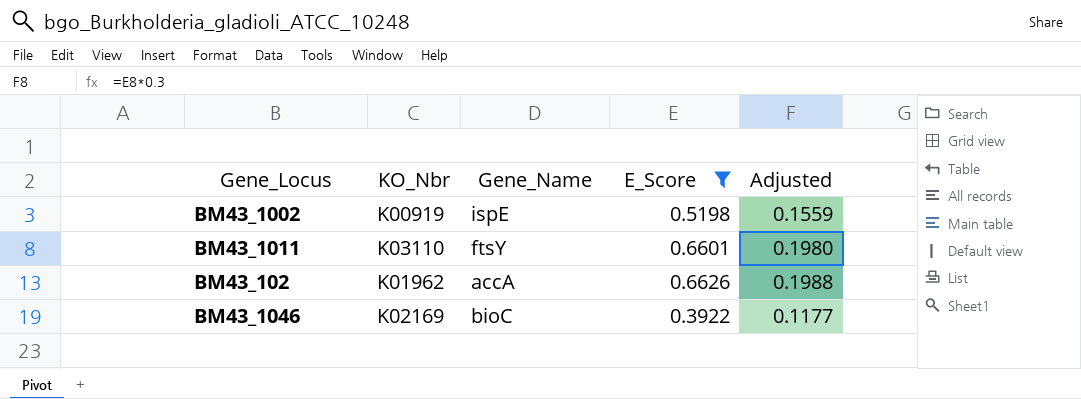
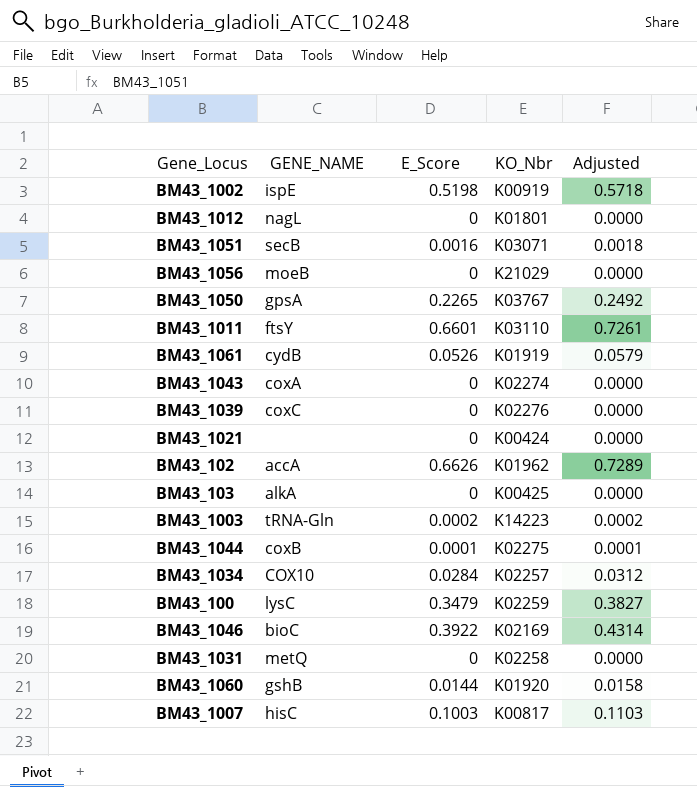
filter: E_Score >= 0.3922 -> none
column name: Gene_Name -> GENE_NAME
column KO_Nbr | position: 2 -> 4
column Adjusted | formula: [E_Score] * 0.3 -> [E_Score] * 1.1

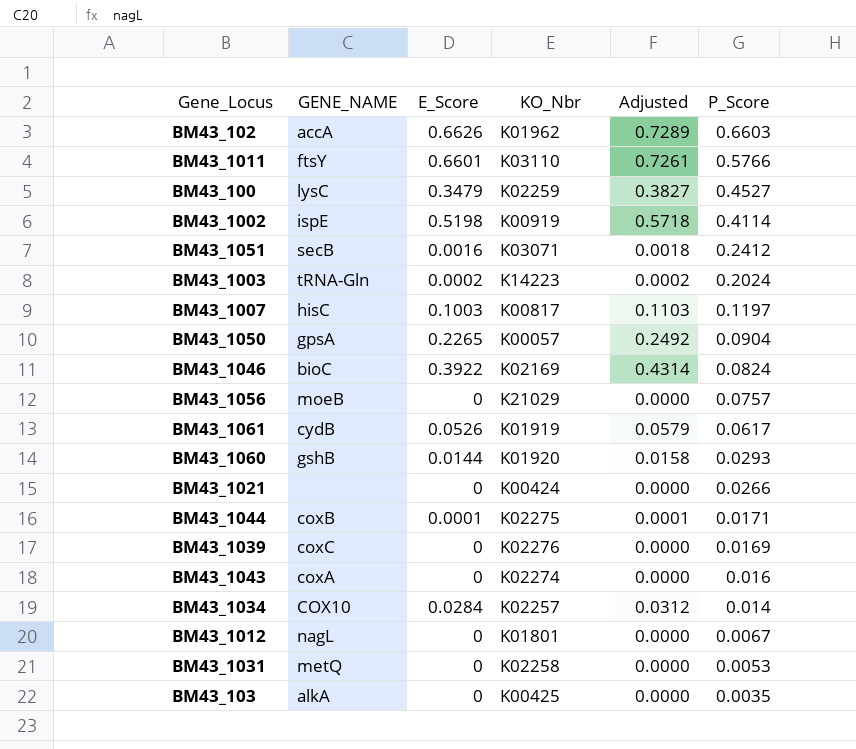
row order: none -> P_Score descending
column P_Score | position: none -> 6
BM43_1050 | KO_Nbr: K03767 -> K00057

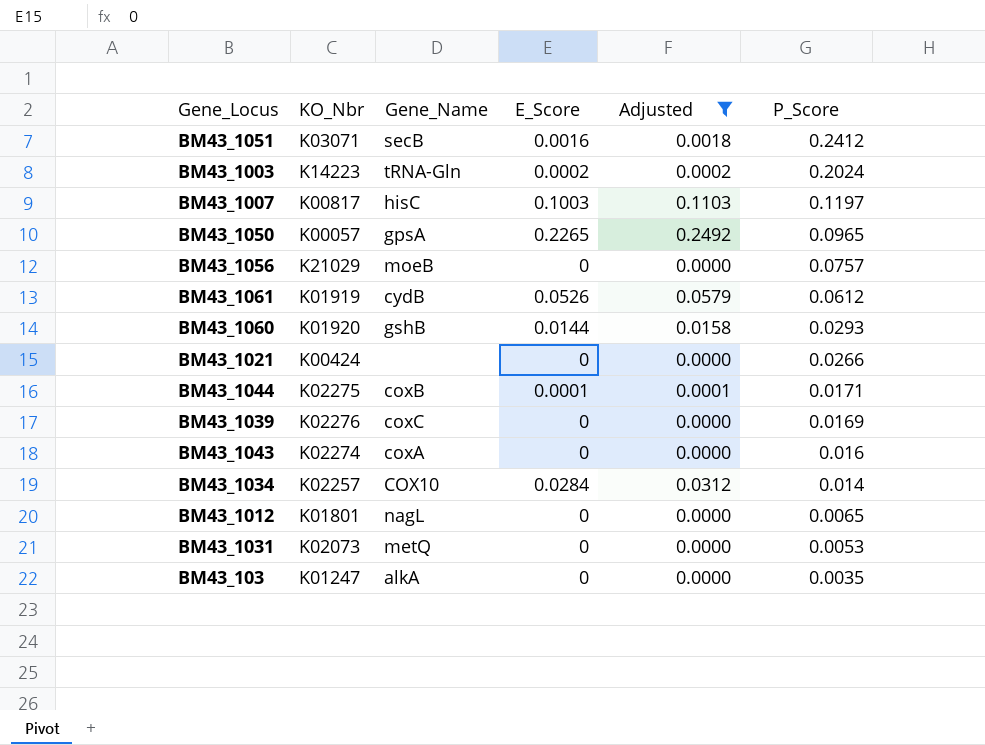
filter: none -> Adjusted <= 0.2492
column KO_Nbr | position: 4 -> 2
column name: GENE_NAME -> Gene_Name
BM43_1050 | P_Score: 0.0904 -> 0.0965
BM43_1061 | P_Score: 0.0617 -> 0.0612
BM43_1012 | P_Score: 0.0067 -> 0.0065
BM43_1031 | KO_Nbr: K02258 -> K02073
BM43_103 | KO_Nbr: K00425 -> K01247

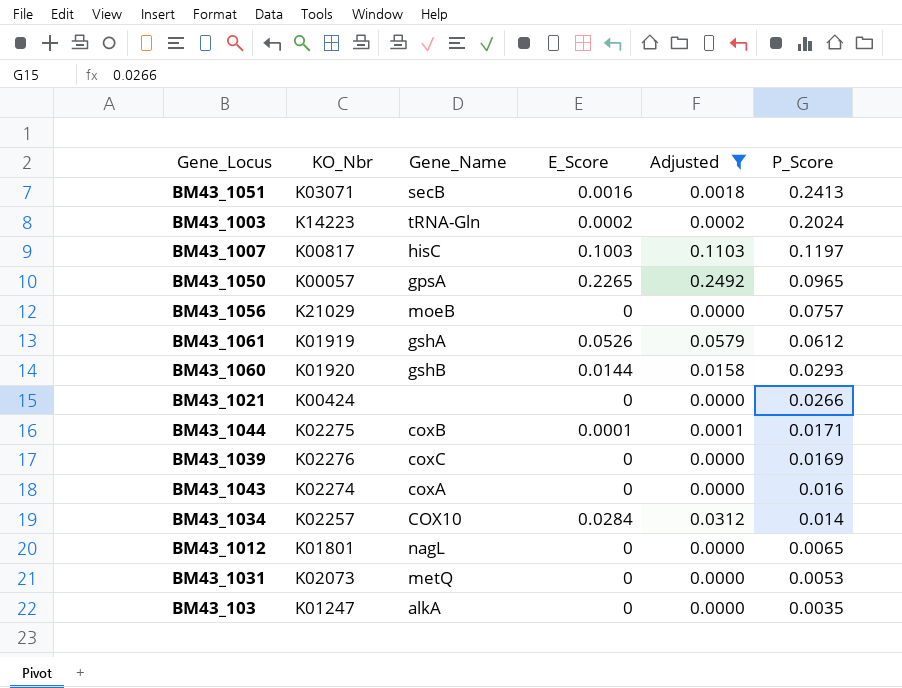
BM43_1051 | P_Score: 0.2412 -> 0.2413
BM43_1061 | Gene_Name: cydB -> gshA

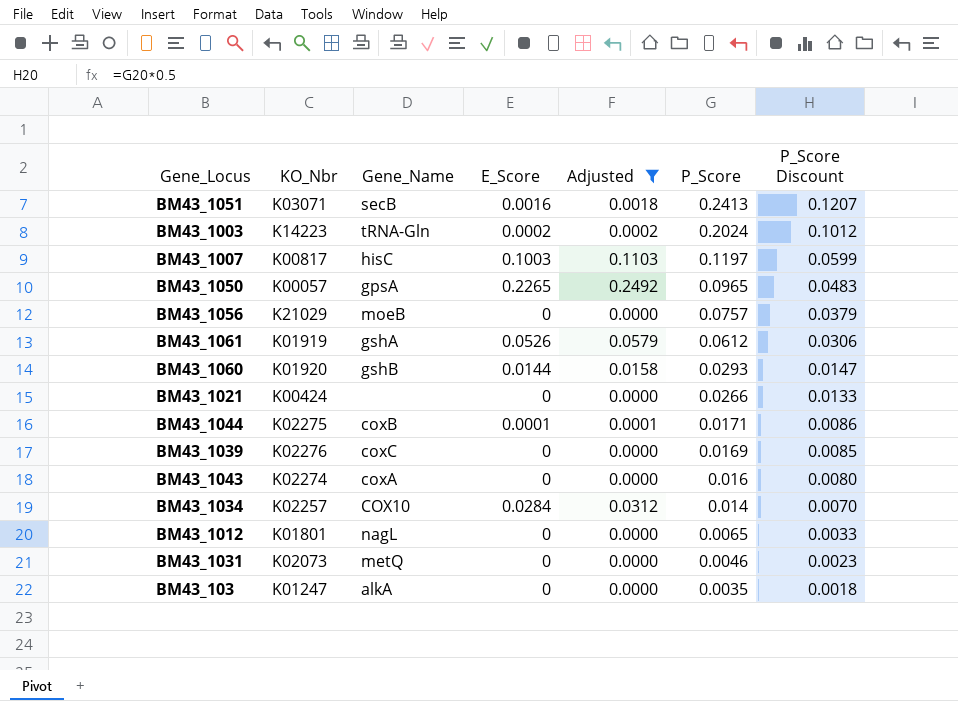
column P_Score Discount | formula: none -> [P_Score] * 0.5
BM43_1031 | P_Score: 0.0053 -> 0.0046

